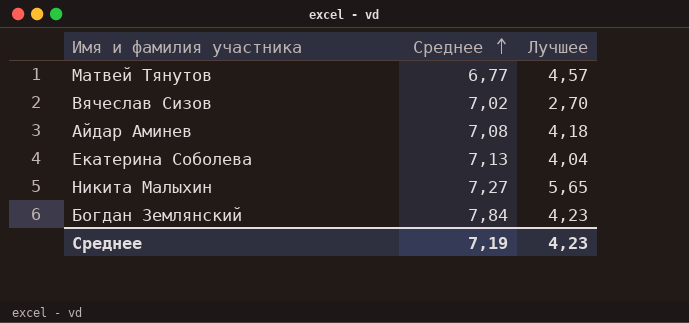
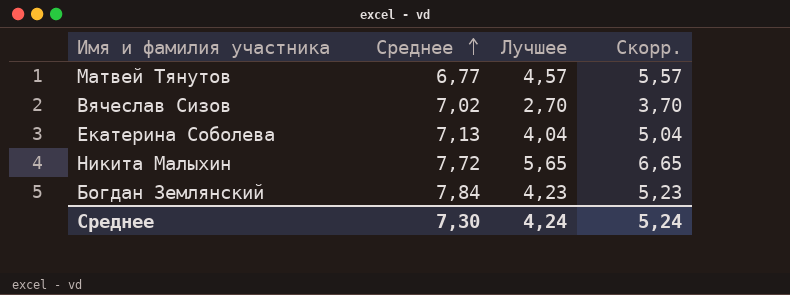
column Скорр. | formula: none -> [Лучшее] + 1
row Айдар Аминев: 7,08 | 4,18 -> none
Никита Малыхин | Среднее: 7,27 -> 7,72
Среднее | Среднее: 7,19 -> 7,30
Среднее | Лучшее: 4,23 -> 4,24

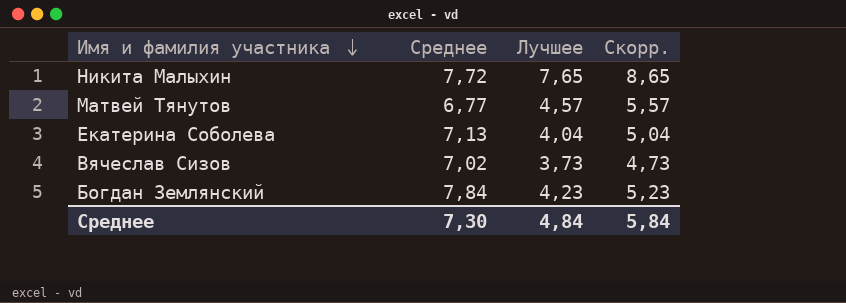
row order: Среднее ascending -> Имя и фамилия участника descending
Никита Малыхин | Лучшее: 5,65 -> 7,65
Никита Малыхин | Скорр.: 6,65 -> 8,65
Вячеслав Сизов | Лучшее: 2,70 -> 3,73
Вячеслав Сизов | Скорр.: 3,70 -> 4,73
Среднее | Лучшее: 4,24 -> 4,84
Среднее | Скорр.: 5,24 -> 5,84

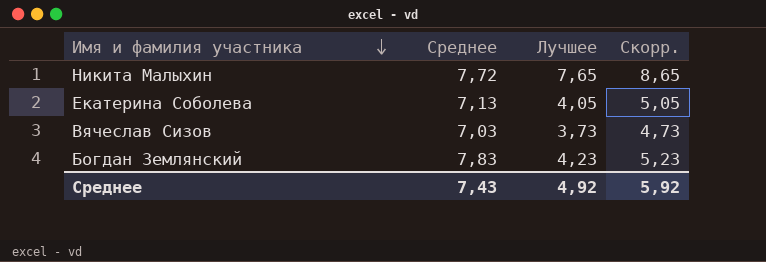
row Матвей Тянутов: 6,77 | 4,57 | 5,57 -> none
Екатерина Соболева | Лучшее: 4,04 -> 4,05
Екатерина Соболева | Скорр.: 5,04 -> 5,05
Вячеслав Сизов | Среднее: 7,02 -> 7,03
Богдан Землянский | Среднее: 7,84 -> 7,83
Среднее | Среднее: 7,30 -> 7,43
Среднее | Лучшее: 4,84 -> 4,92
Среднее | Скорр.: 5,84 -> 5,92

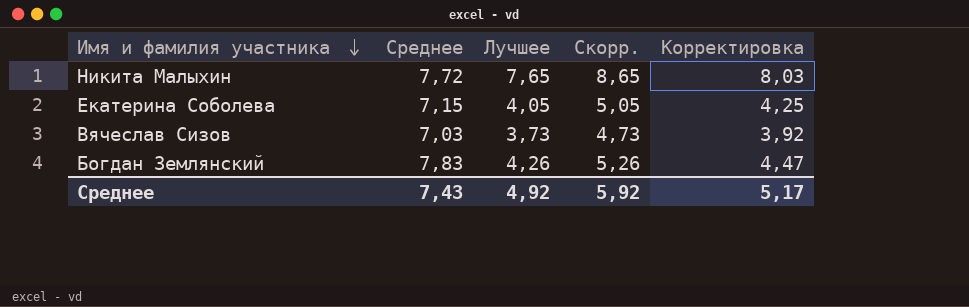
column Корректировка | formula: none -> [Лучшее] * 1,05
Екатерина Соболева | Среднее: 7,13 -> 7,15
Богдан Землянский | Лучшее: 4,23 -> 4,26
Богдан Землянский | Скорр.: 5,23 -> 5,26

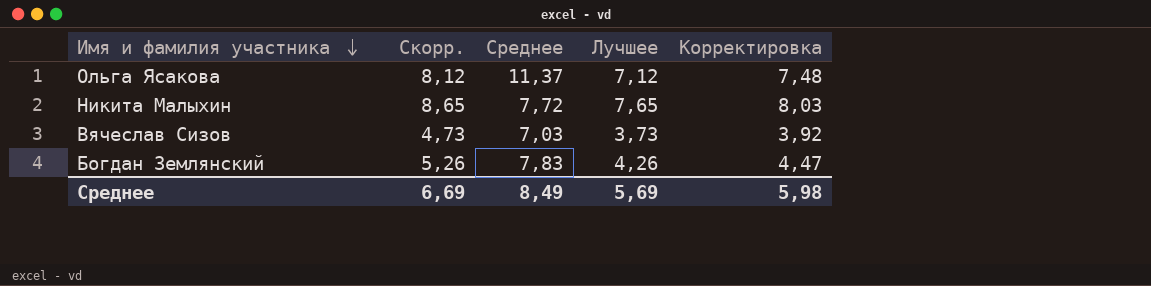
column Скорр. | position: 4 -> 2
row Екатерина Соболева: 7,15 | 4,05 | 5,05 | 4,25 -> none
row Ольга Ясакова: none -> 8,12 | 11,37 | 7,12 | 7,48
Среднее | Скорр.: 5,92 -> 6,69
Среднее | Среднее: 7,43 -> 8,49
Среднее | Лучшее: 4,92 -> 5,69
Среднее | Корректировка: 5,17 -> 5,98

